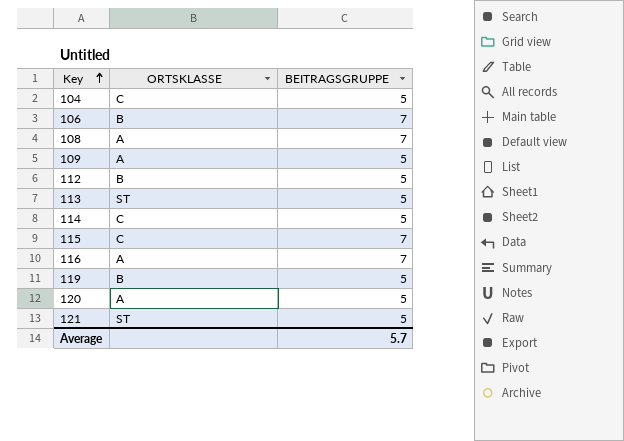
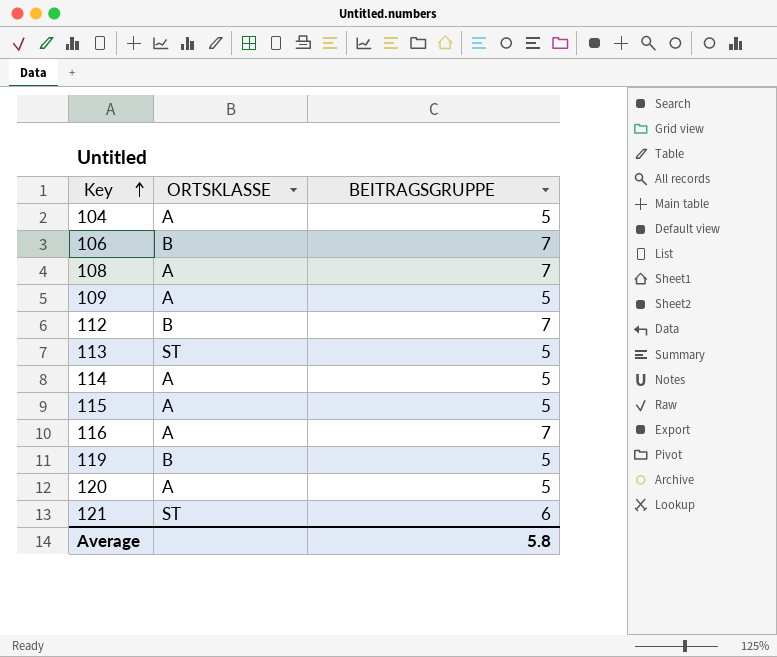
104 | ORTSKLASSE: C -> A
112 | BEITRAGSGRUPPE: 5 -> 7
114 | ORTSKLASSE: C -> A
115 | ORTSKLASSE: C -> A
115 | BEITRAGSGRUPPE: 7 -> 5
121 | BEITRAGSGRUPPE: 5 -> 6
Average | BEITRAGSGRUPPE: 5.7 -> 5.8

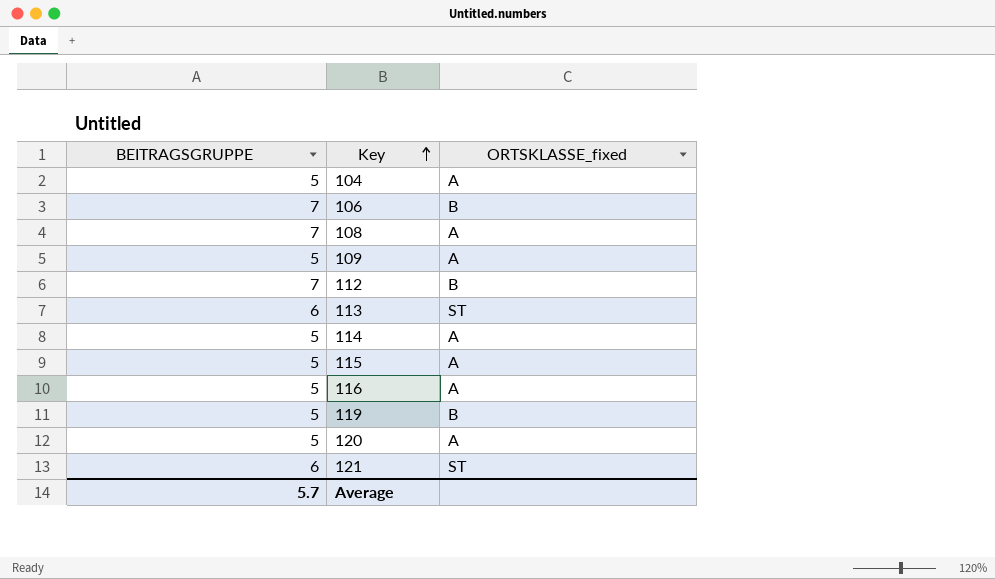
column BEITRAGSGRUPPE | position: 3 -> 1
column name: ORTSKLASSE -> ORTSKLASSE_fixed
113 | BEITRAGSGRUPPE: 5 -> 6
116 | BEITRAGSGRUPPE: 7 -> 5
Average | BEITRAGSGRUPPE: 5.8 -> 5.7

